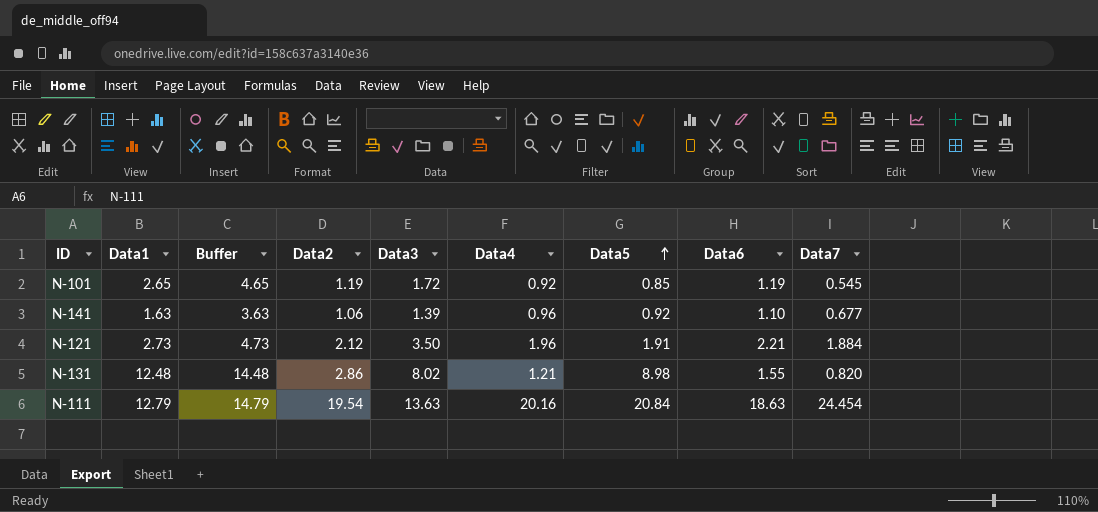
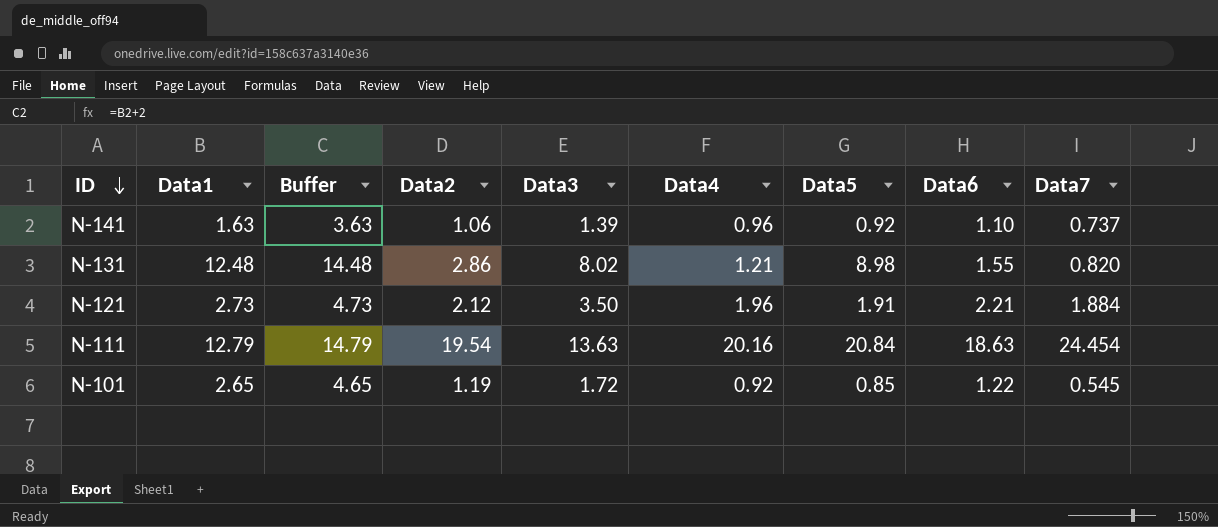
row order: Data5 ascending -> ID descending
N-141 | Data7: 0.677 -> 0.737
N-101 | Data6: 1.19 -> 1.22

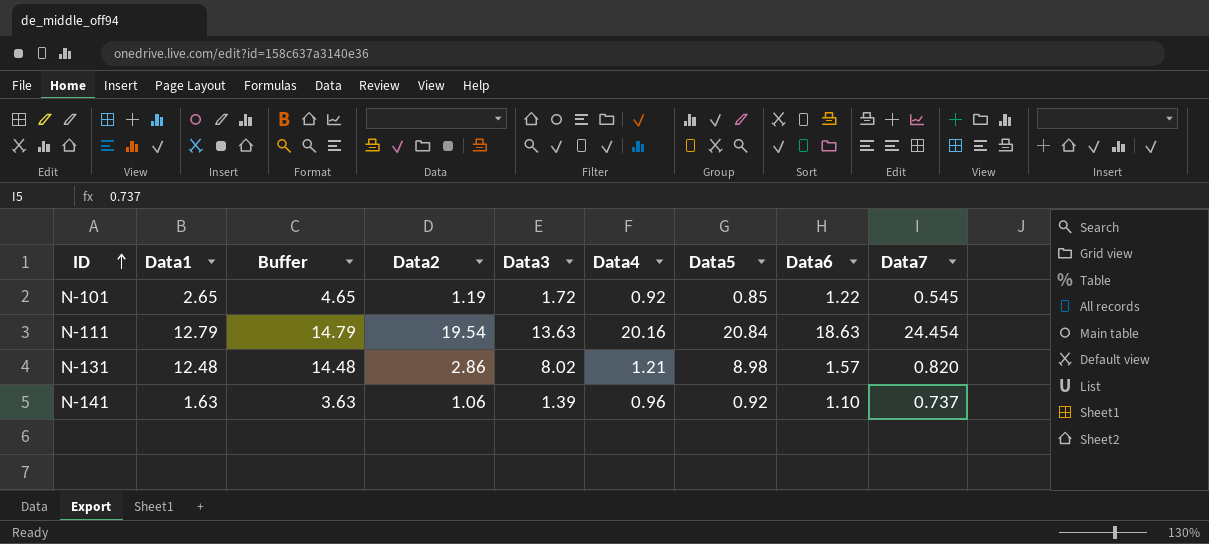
row order: ID descending -> ID ascending
row N-121: 2.73 | 4.73 | 2.12 | 3.50 | 1.96 | 1.91 | 2.21 | 1.884 -> none
N-131 | Data6: 1.55 -> 1.57

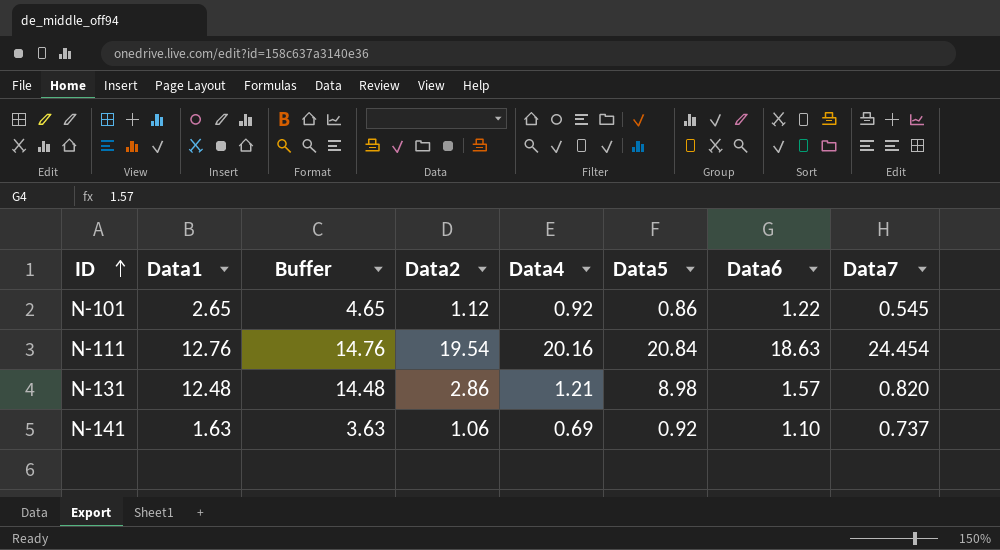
column Data3 | position: 5 -> none
N-101 | Data2: 1.19 -> 1.12
N-101 | Data5: 0.85 -> 0.86
N-111 | Data1: 12.79 -> 12.76
N-111 | Buffer: 14.79 -> 14.76
N-141 | Data4: 0.96 -> 0.69

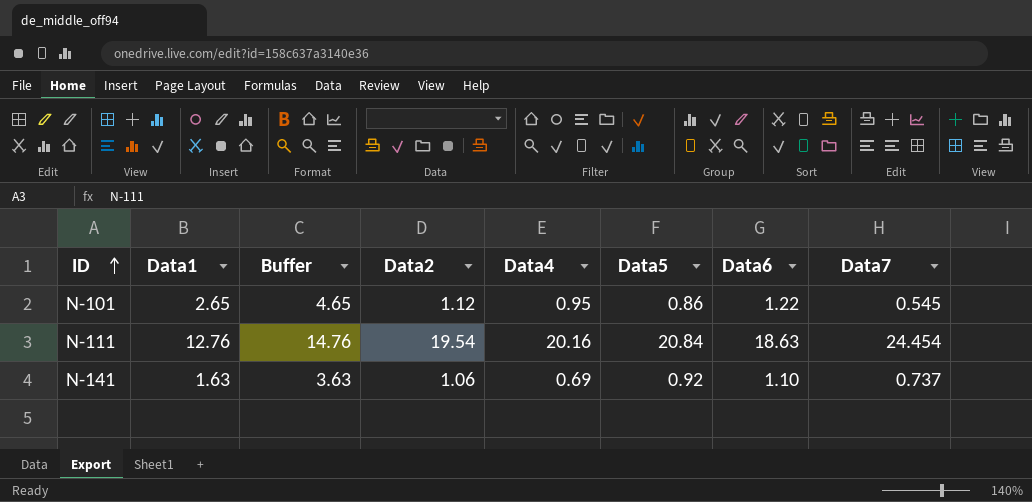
row N-131: 12.48 | 14.48 | 2.86 | 1.21 | 8.98 | 1.57 | 0.820 -> none
N-101 | Data4: 0.92 -> 0.95

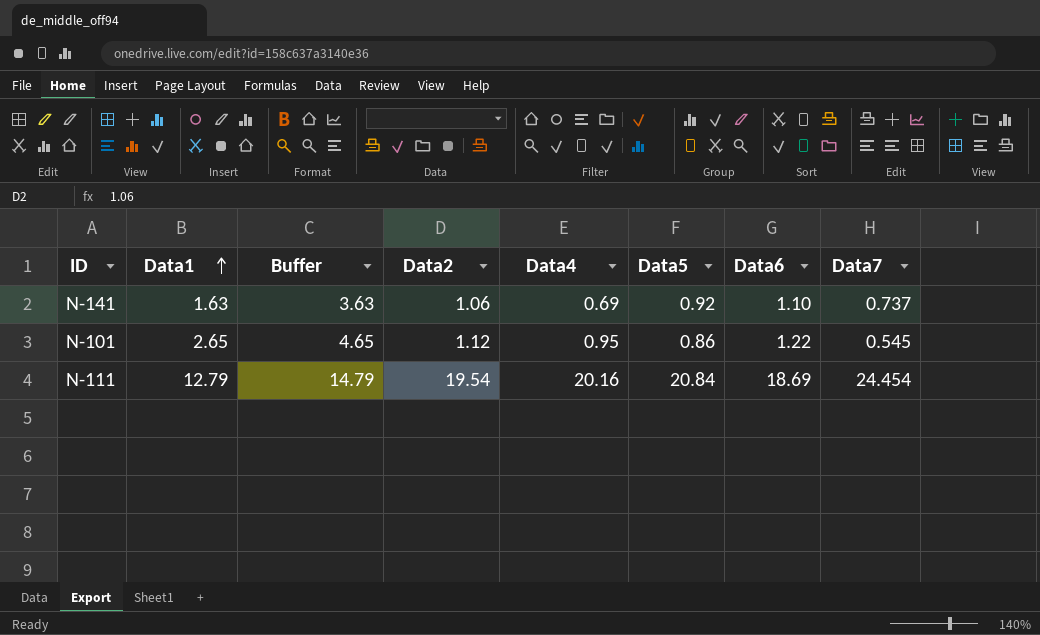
row order: ID ascending -> Data1 ascending
N-111 | Data1: 12.76 -> 12.79
N-111 | Buffer: 14.76 -> 14.79
N-111 | Data6: 18.63 -> 18.69

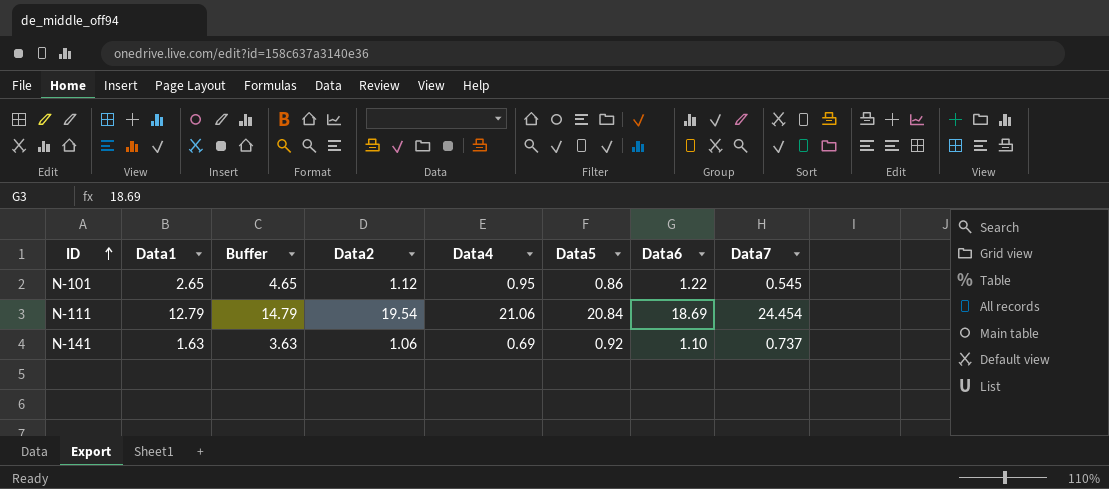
row order: Data1 ascending -> ID ascending
N-111 | Data4: 20.16 -> 21.06

